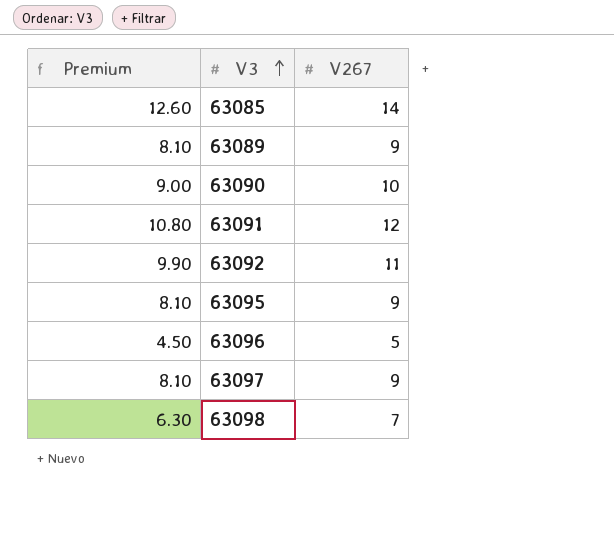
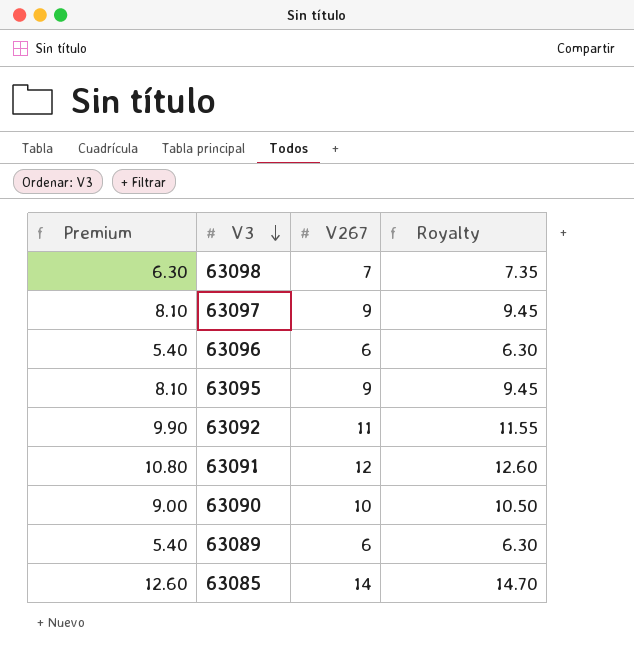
row order: V3 ascending -> V3 descending
column Royalty | formula: none -> [V267] * 1.05
63096 | Premium: 4.50 -> 5.40
63096 | V267: 5 -> 6
63089 | Premium: 8.10 -> 5.40
63089 | V267: 9 -> 6

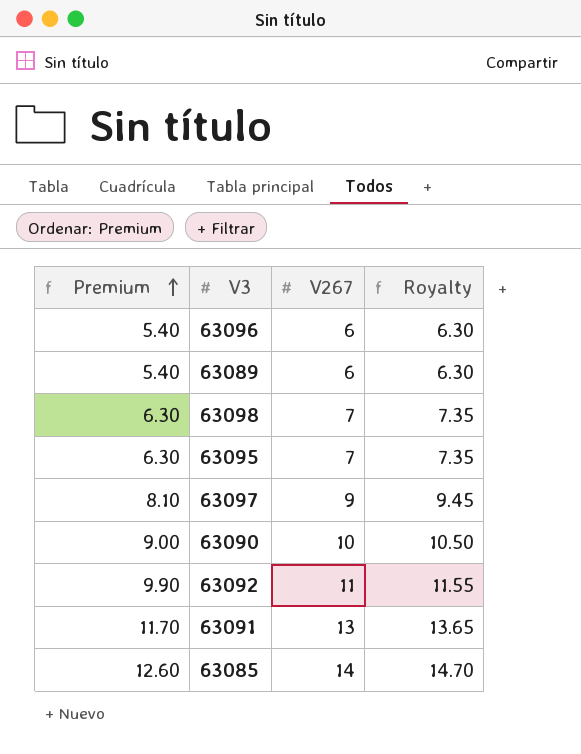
row order: V3 descending -> Premium ascending
63095 | Premium: 8.10 -> 6.30
63095 | V267: 9 -> 7
63095 | Royalty: 9.45 -> 7.35
63091 | Premium: 10.80 -> 11.70
63091 | V267: 12 -> 13
63091 | Royalty: 12.60 -> 13.65

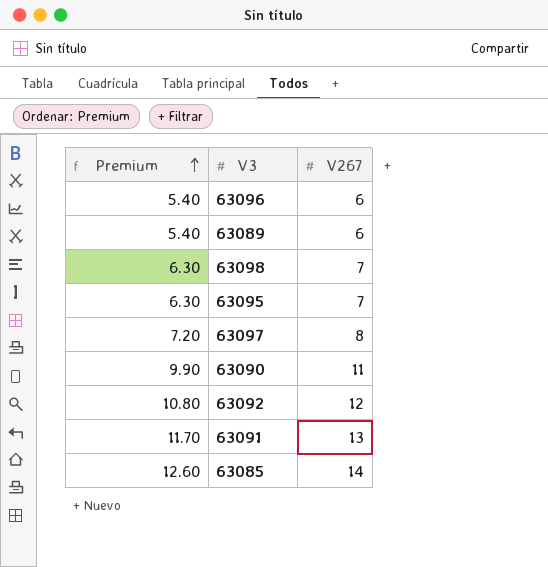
column Royalty | formula: [V267] * 1.05 -> none
63097 | Premium: 8.10 -> 7.20
63097 | V267: 9 -> 8
63090 | Premium: 9.00 -> 9.90
63090 | V267: 10 -> 11
63092 | Premium: 9.90 -> 10.80
63092 | V267: 11 -> 12

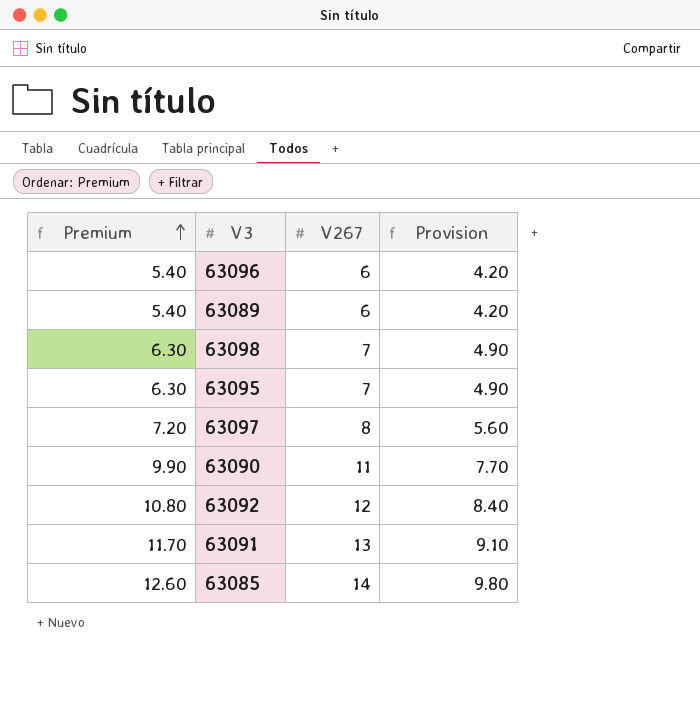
column Provision | formula: none -> [V267] * 0.7

